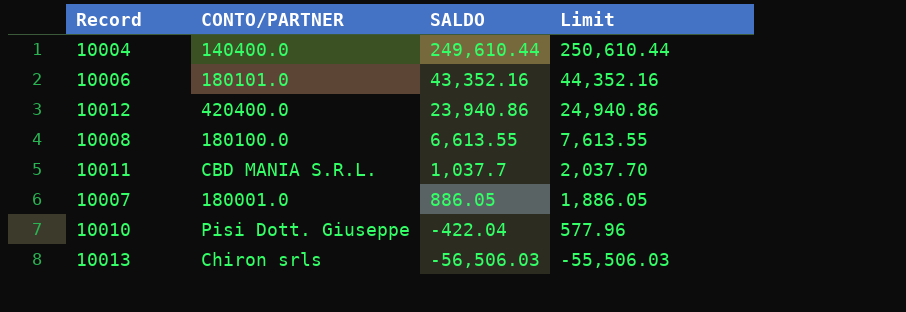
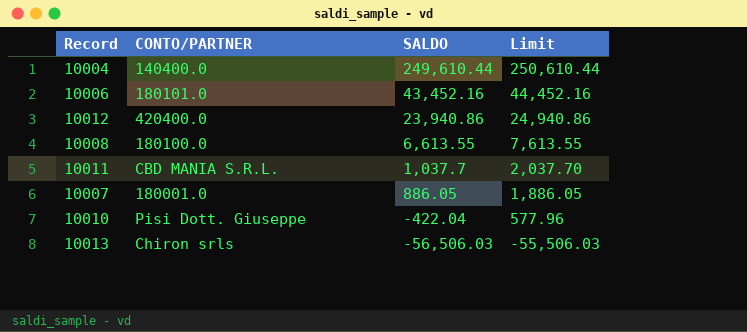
10006 | SALDO: 43,352.16 -> 43,452.16
10006 | Limit: 44,352.16 -> 44,452.16

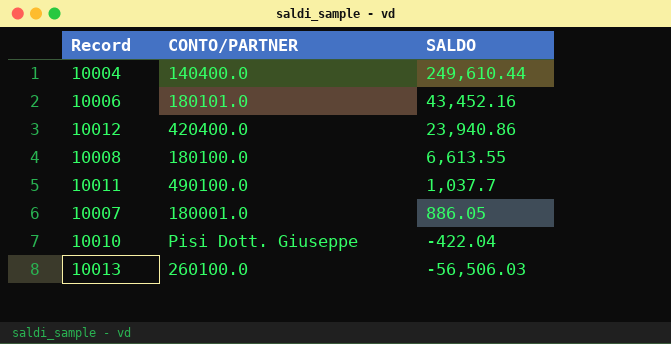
column Limit | formula: [SALDO] + 1000 -> none
10011 | CONTO/PARTNER: CBD MANIA S.R.L. -> 490100.0
10013 | CONTO/PARTNER: Chiron srls -> 260100.0

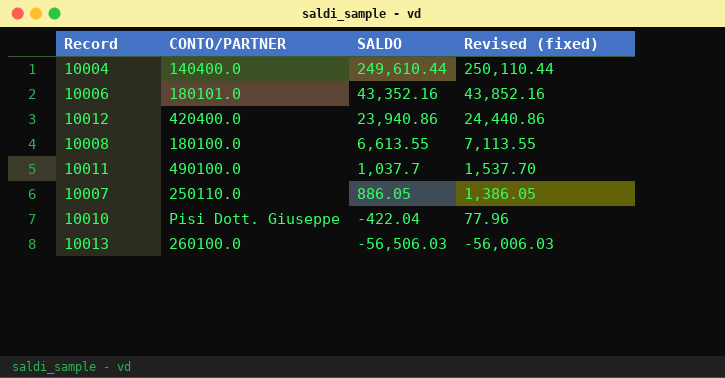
column Revised (fixed) | formula: none -> [SALDO] + 500
10006 | SALDO: 43,452.16 -> 43,352.16
10007 | CONTO/PARTNER: 180001.0 -> 250110.0

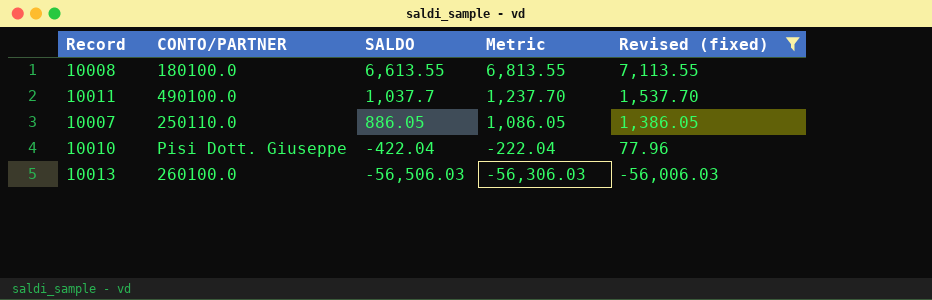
filter: none -> Revised (fixed) <= 7,113.55
column Metric | formula: none -> [SALDO] + 200

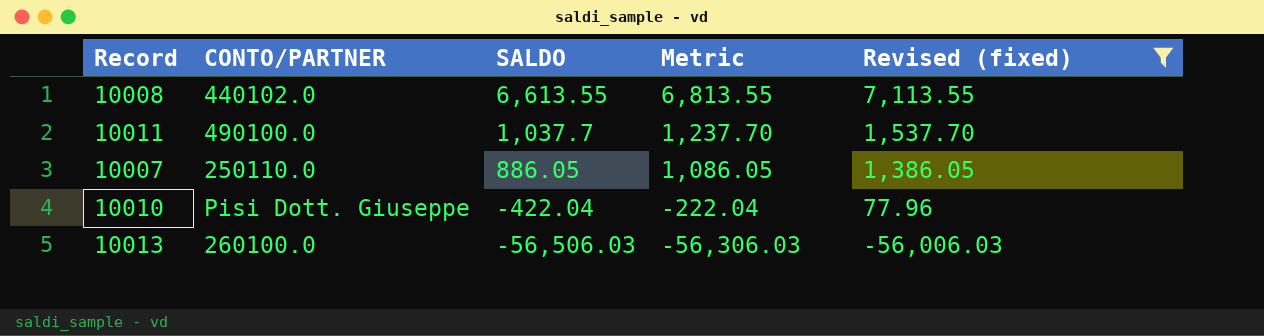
10008 | CONTO/PARTNER: 180100.0 -> 440102.0

